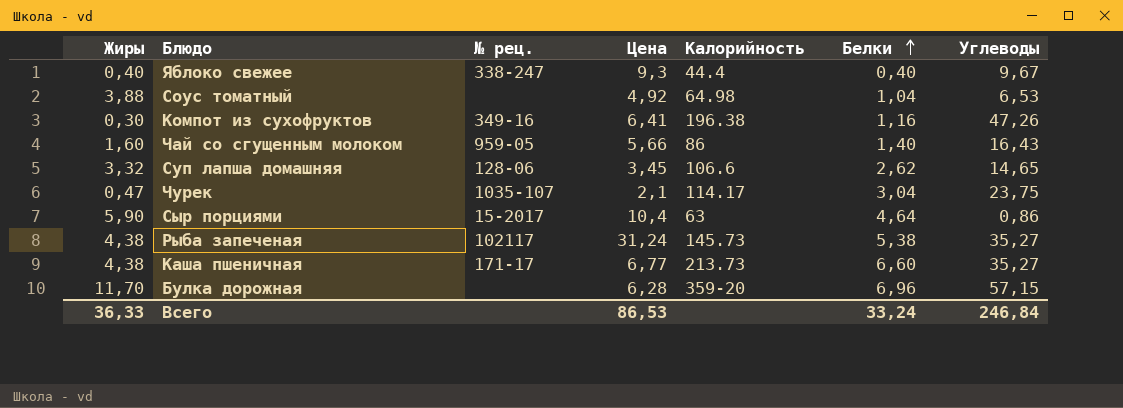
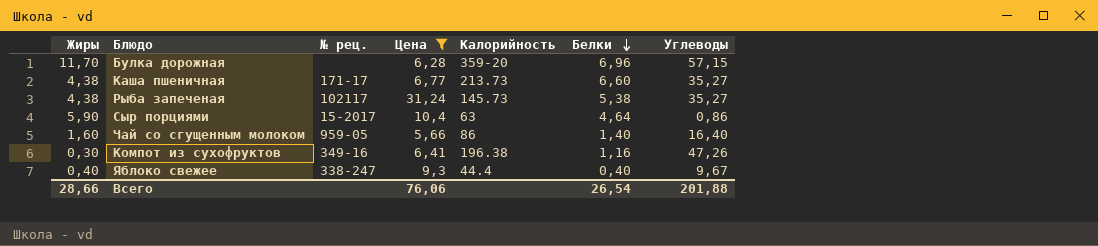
filter: none -> Цена >= 5,66
row order: Белки ascending -> Белки descending
Чай со сгущенным молоком | Углеводы: 16,43 -> 16,40
Всего | Жиры: 36,33 -> 28,66
Всего | Цена: 86,53 -> 76,06
Всего | Белки: 33,24 -> 26,54
Всего | Углеводы: 246,84 -> 201,88

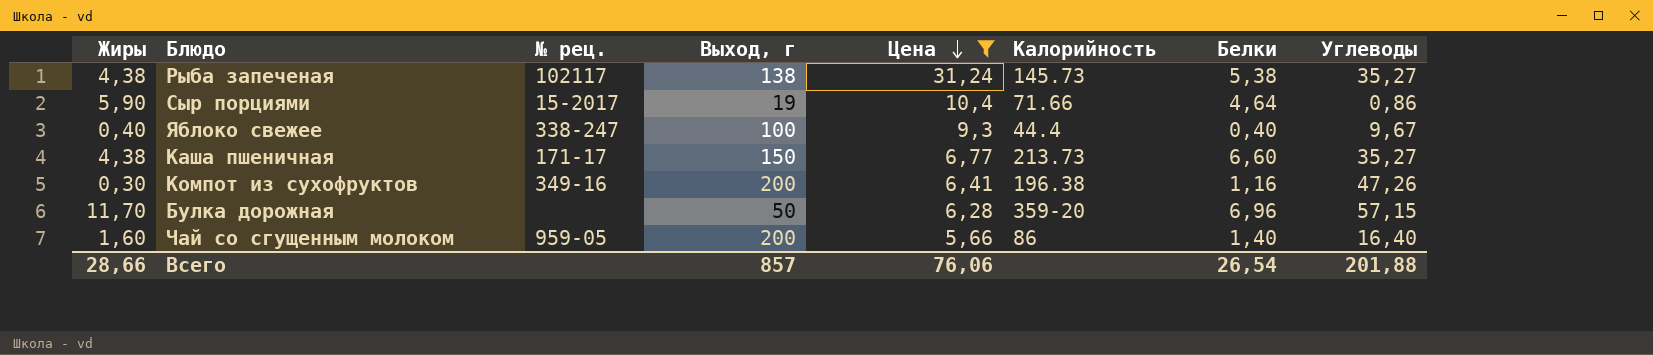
row order: Белки descending -> Цена descending
column Выход, г | position: none -> 4
Сыр порциями | Калорийность: 63 -> 71.66

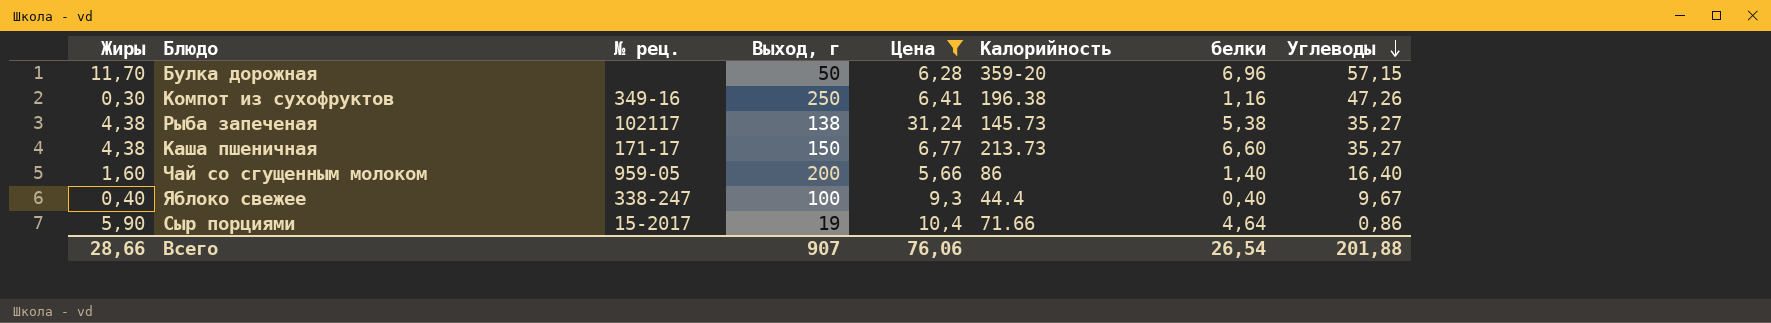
row order: Цена descending -> Углеводы descending
column name: Белки -> белки
Компот из сухофруктов | Выход, г: 200 -> 250
Всего | Выход, г: 857 -> 907

